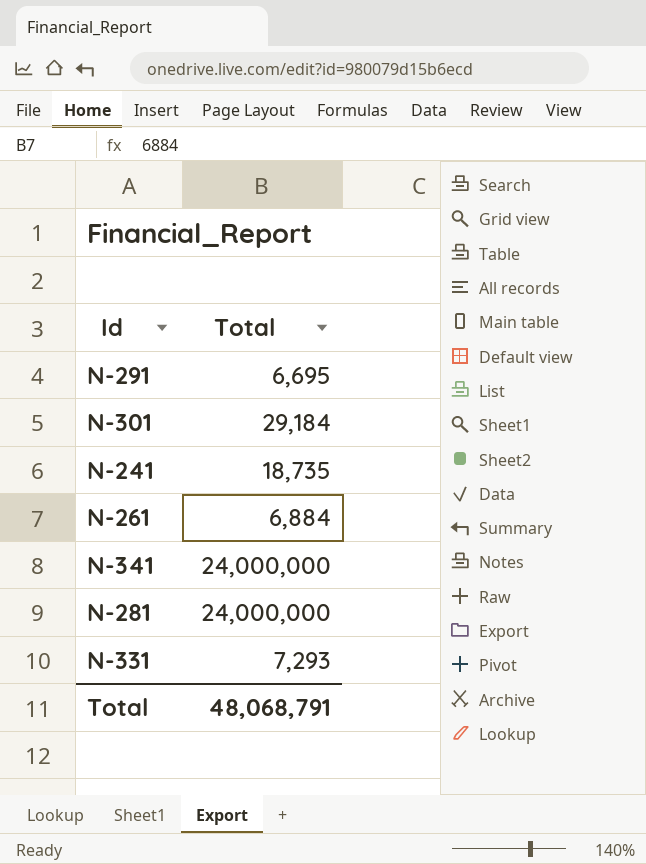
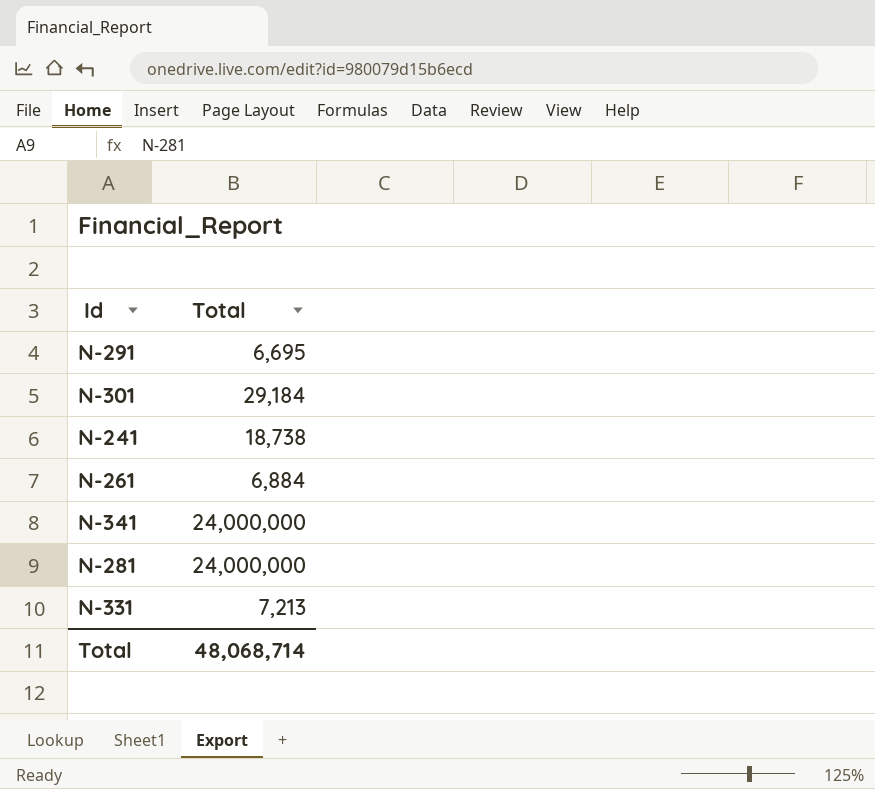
N-241 | Total: 18,735 -> 18,738
N-331 | Total: 7,293 -> 7,213
Total | Total: 48,068,791 -> 48,068,714

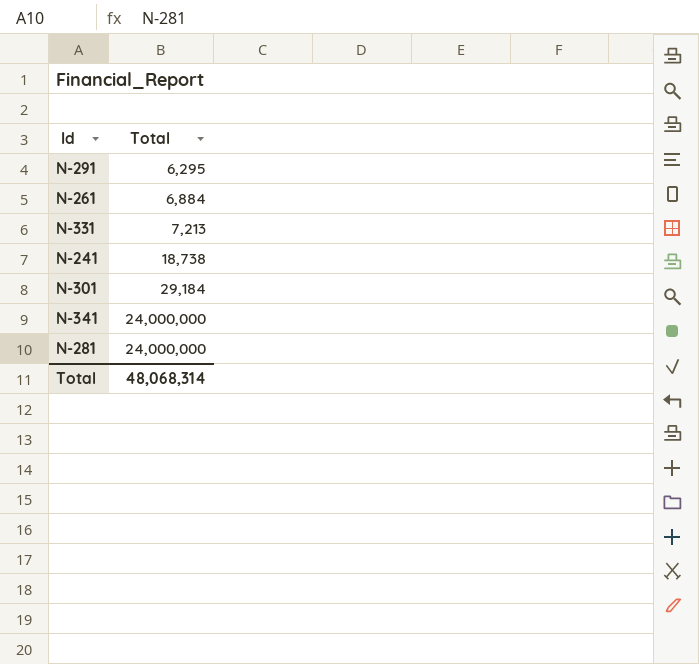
row order: none -> Total ascending
N-291 | Total: 6,695 -> 6,295
Total | Total: 48,068,714 -> 48,068,314

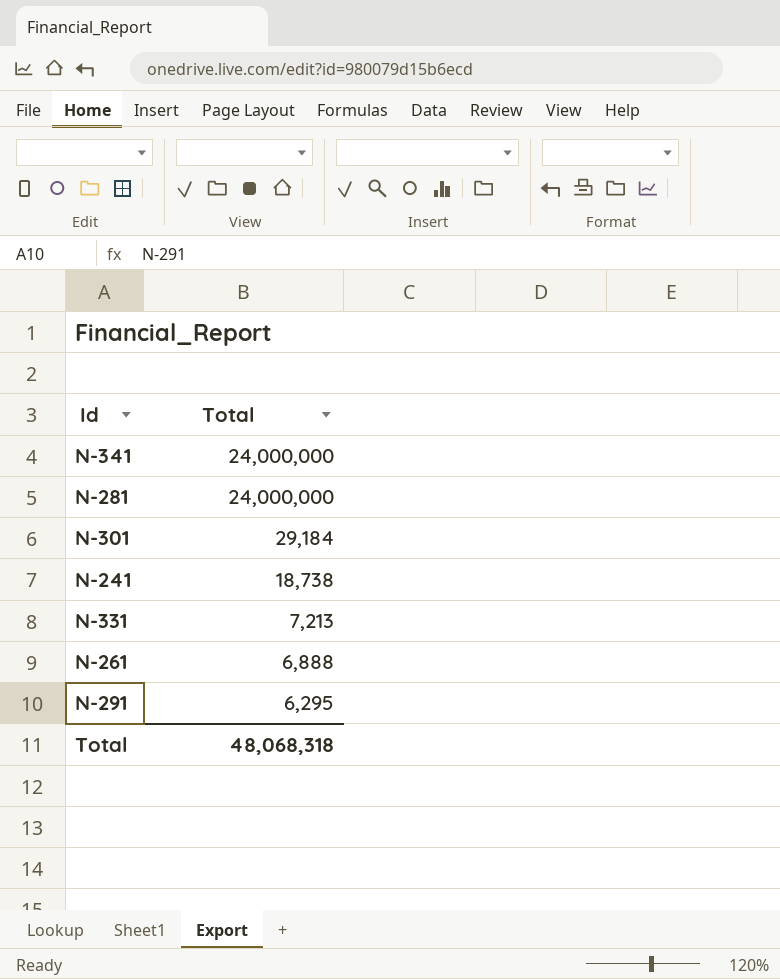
row order: Total ascending -> Total descending
N-261 | Total: 6,884 -> 6,888
Total | Total: 48,068,314 -> 48,068,318

